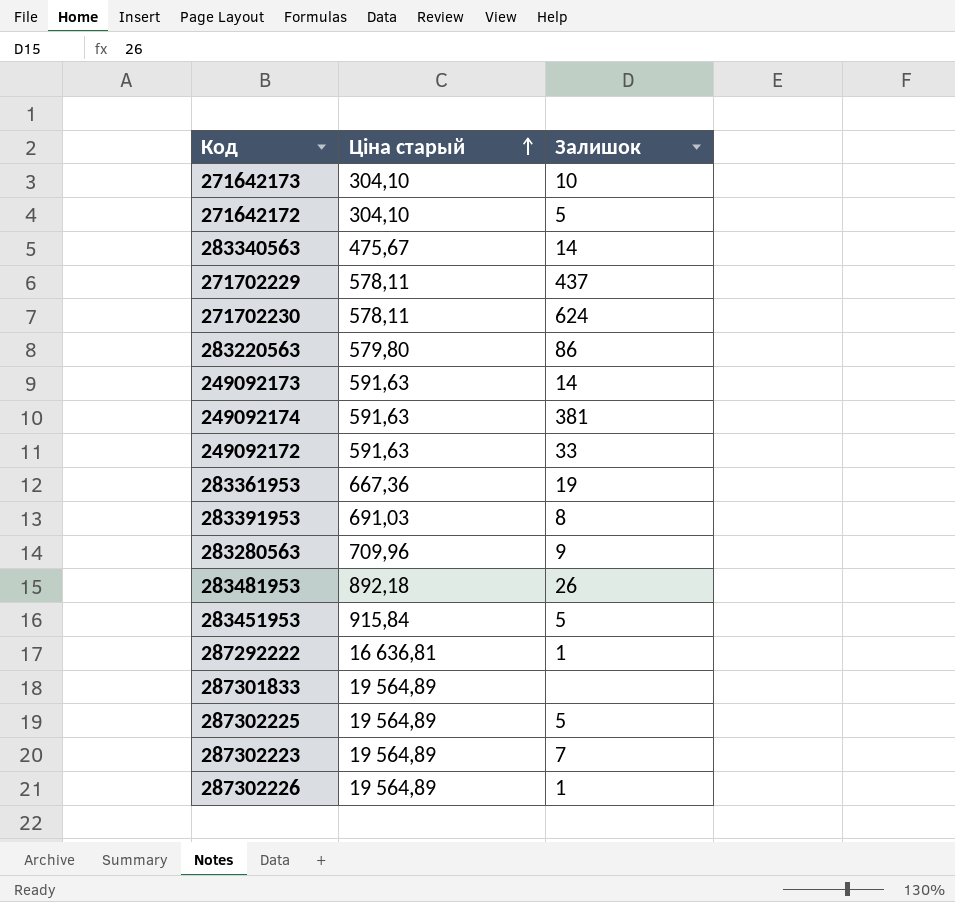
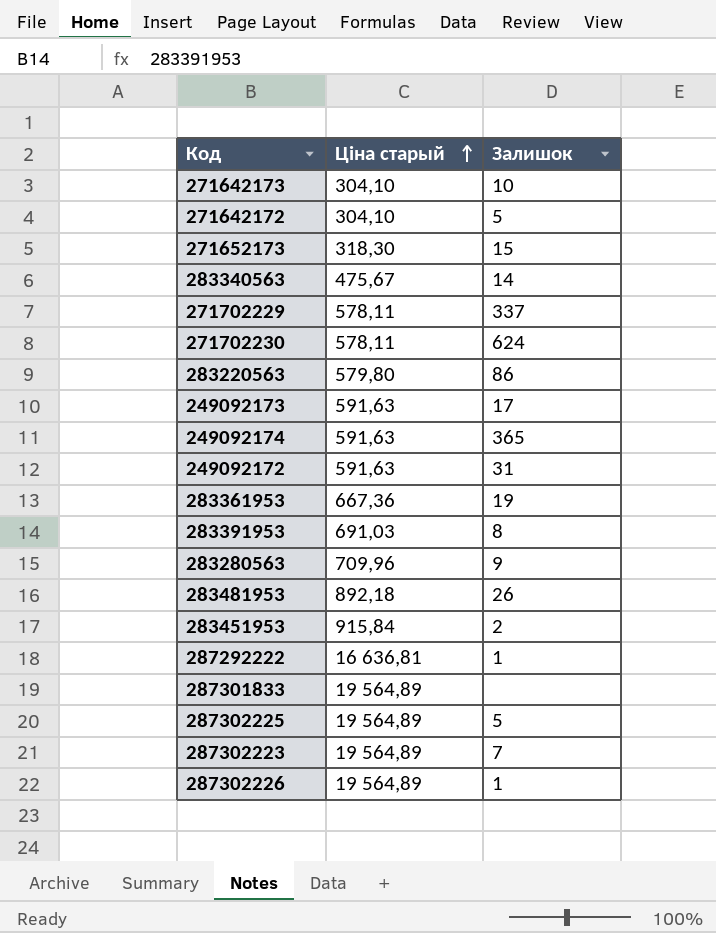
row 271652173: none -> 318,30 | 15
271702229 | Залишок: 437 -> 337
249092173 | Залишок: 14 -> 17
249092174 | Залишок: 381 -> 365
249092172 | Залишок: 33 -> 31
283451953 | Залишок: 5 -> 2

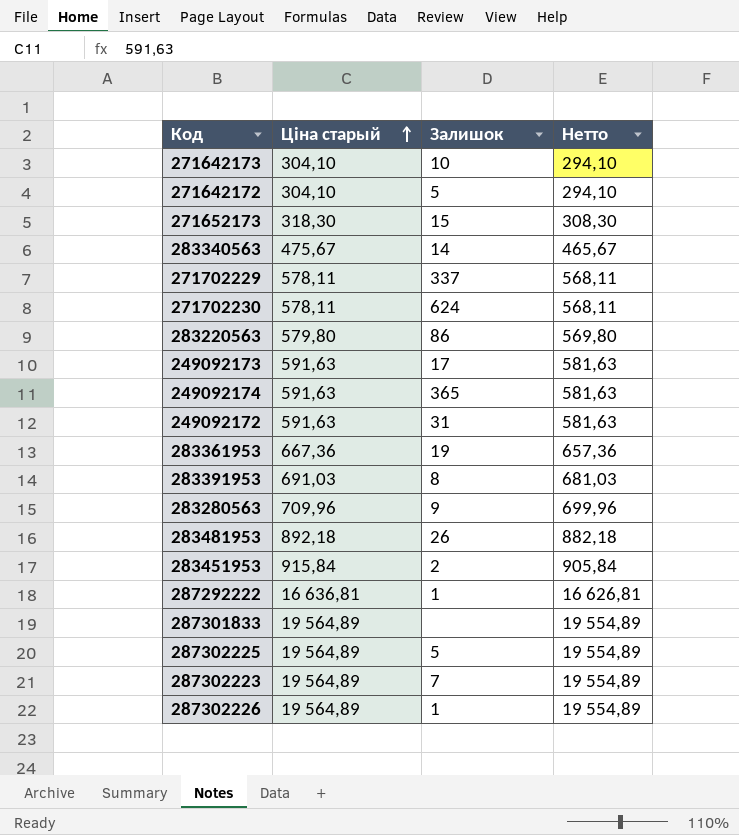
column Нетто | formula: none -> [Ціна старый] - 10

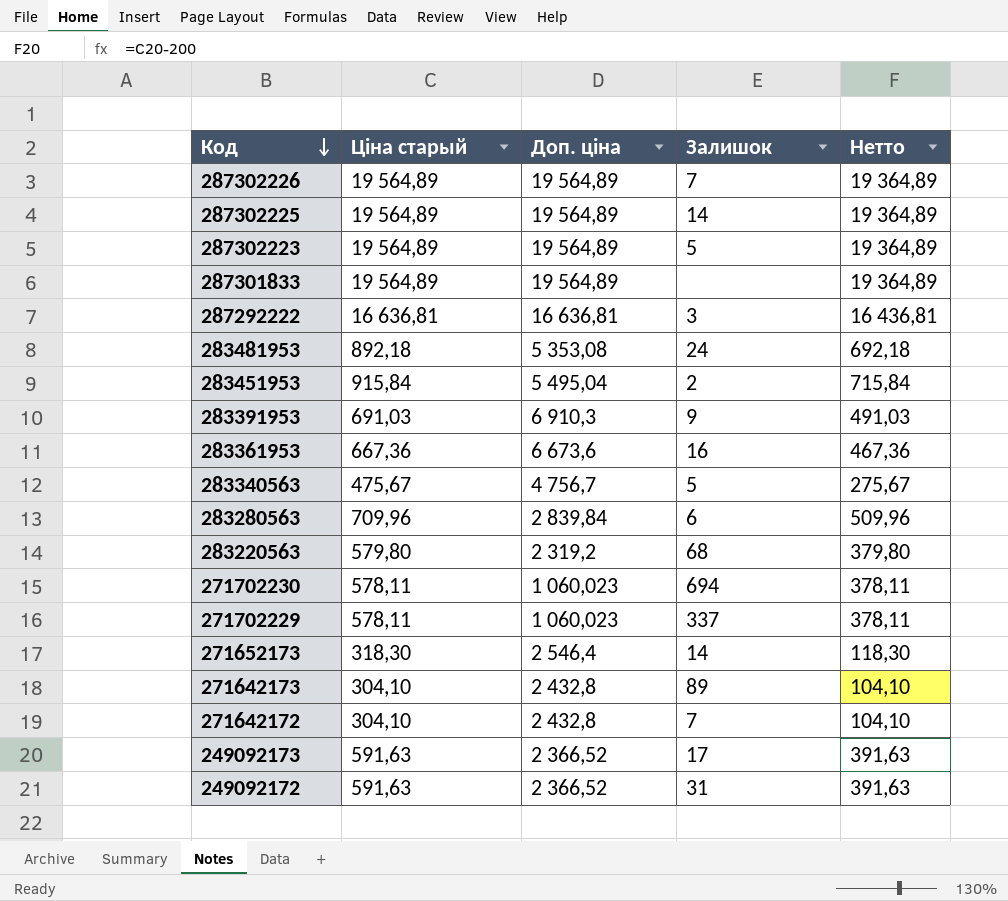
row order: Ціна старый ascending -> Код descending
column Доп. ціна | position: none -> 3
column Нетто | formula: [Ціна старый] - 10 -> [Ціна старый] - 200
row 249092174: 591,63 | 365 | 581,63 -> none
287302226 | Залишок: 1 -> 7
287302225 | Залишок: 5 -> 14
287302223 | Залишок: 7 -> 5
287292222 | Залишок: 1 -> 3
283481953 | Залишок: 26 -> 24
283391953 | Залишок: 8 -> 9
283361953 | Залишок: 19 -> 16
283340563 | Залишок: 14 -> 5
283280563 | Залишок: 9 -> 6
283220563 | Залишок: 86 -> 68
271702230 | Залишок: 624 -> 694
271652173 | Залишок: 15 -> 14
271642173 | Залишок: 10 -> 89
271642172 | Залишок: 5 -> 7

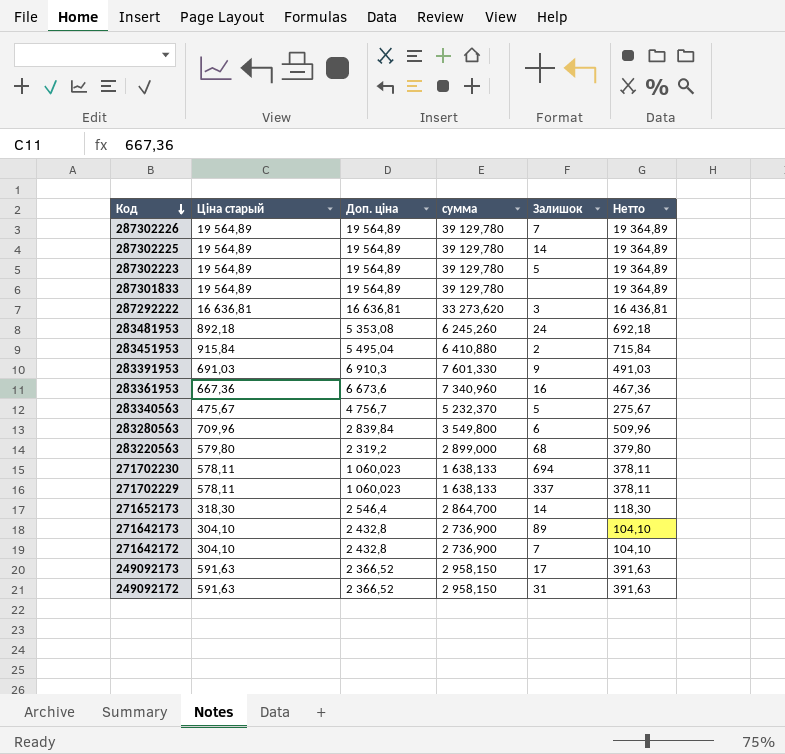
column сумма | formula: none -> [Ціна старый] + [Доп. ціна]

